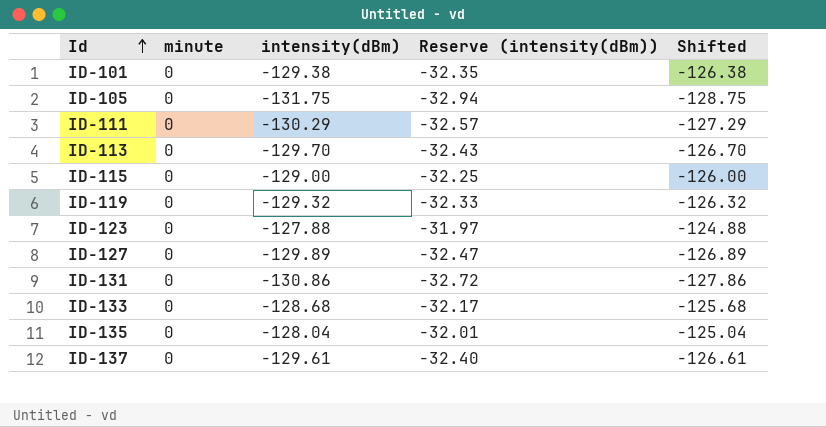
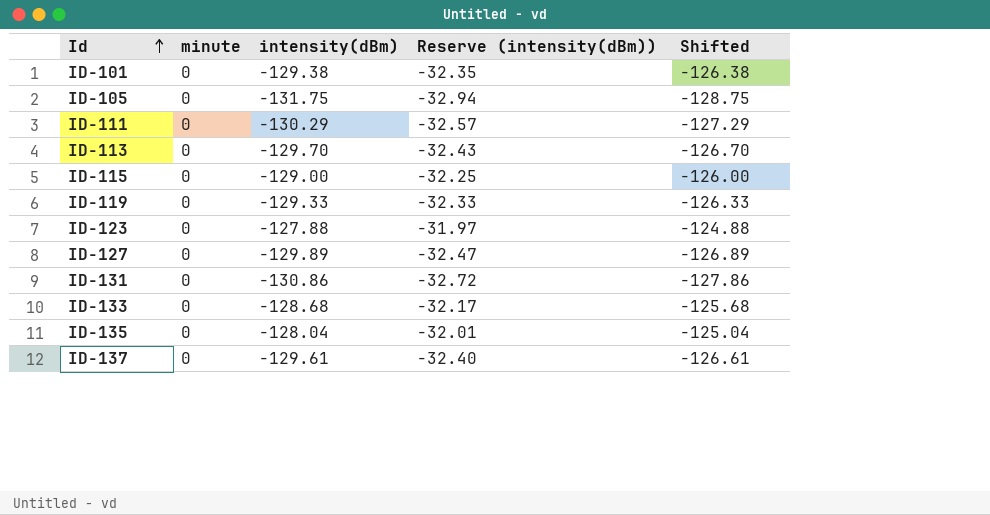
ID-119 | intensity(dBm): -129.32 -> -129.33
ID-119 | Shifted: -126.32 -> -126.33

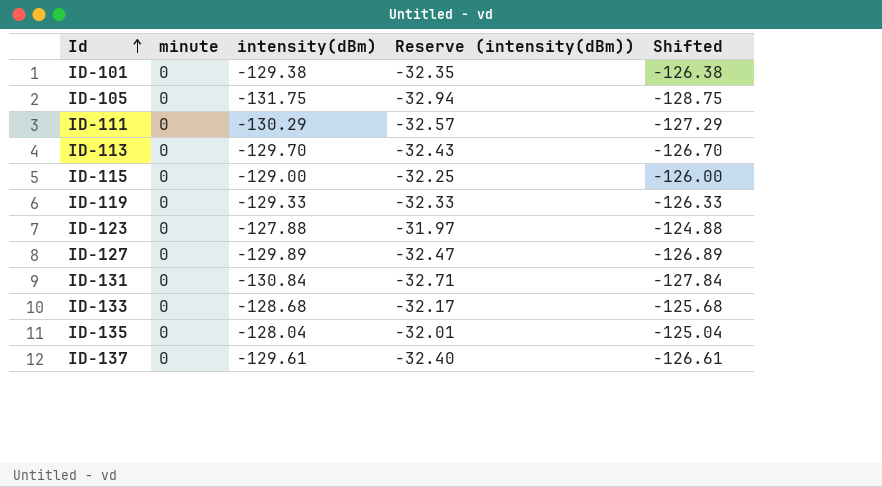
ID-131 | intensity(dBm): -130.86 -> -130.84
ID-131 | Reserve (intensity(dBm)): -32.72 -> -32.71
ID-131 | Shifted: -127.86 -> -127.84

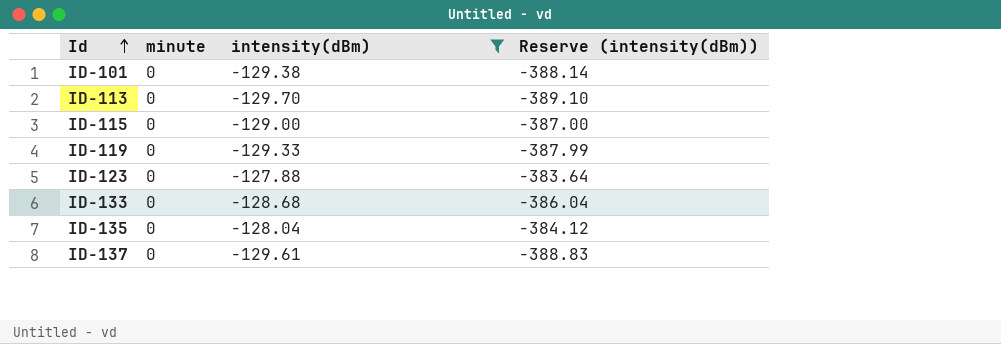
filter: none -> intensity(dBm) >= -129.70
column Shifted | formula: [intensity(dBm)] + 3 -> none
column Reserve (intensity(dBm)) | formula: [intensity(dBm)] * 0.25 -> [intensity(dBm)] * 3

